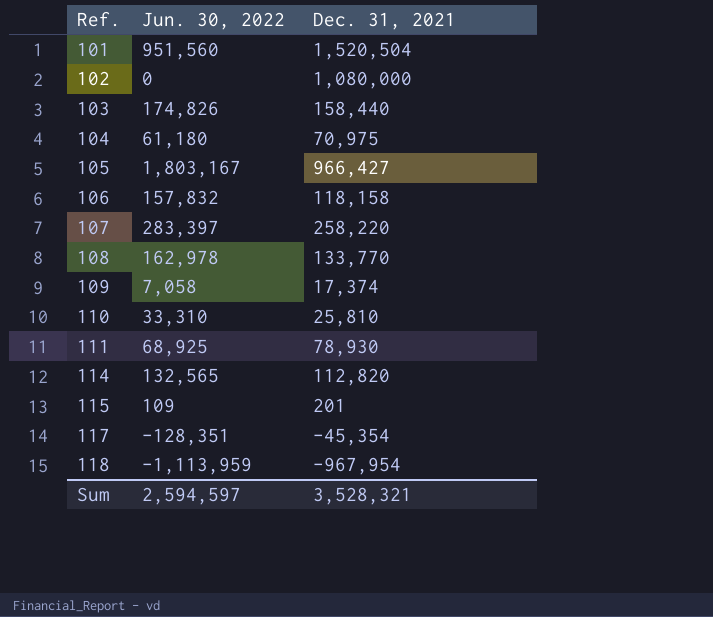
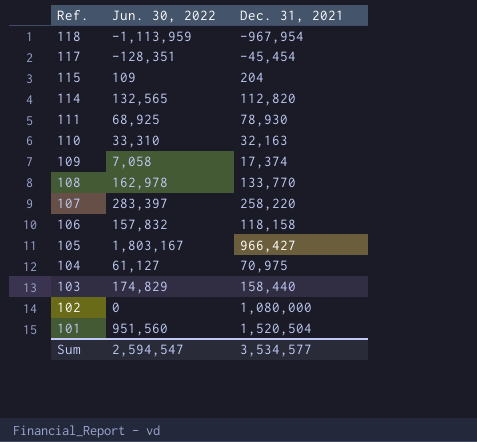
row order: Ref. ascending -> Ref. descending
117 | Dec. 31, 2021: -45,354 -> -45,454
115 | Dec. 31, 2021: 201 -> 204
110 | Dec. 31, 2021: 25,810 -> 32,163
104 | Jun. 30, 2022: 61,180 -> 61,127
103 | Jun. 30, 2022: 174,826 -> 174,829
Sum | Jun. 30, 2022: 2,594,597 -> 2,594,547
Sum | Dec. 31, 2021: 3,528,321 -> 3,534,577

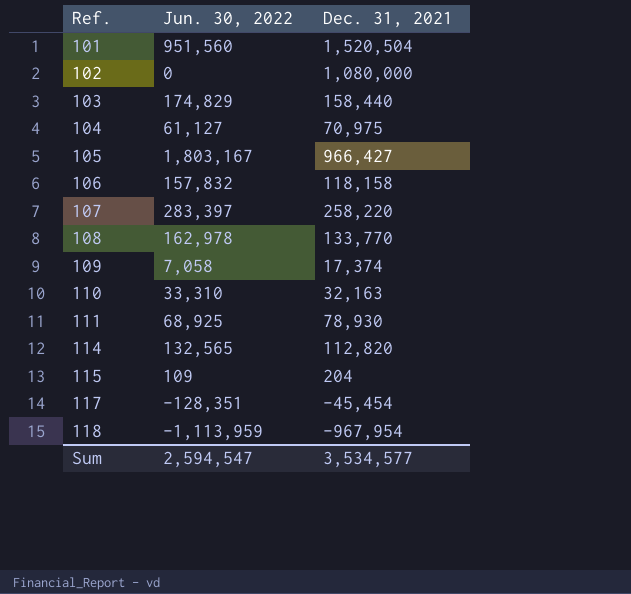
row order: Ref. descending -> Ref. ascending

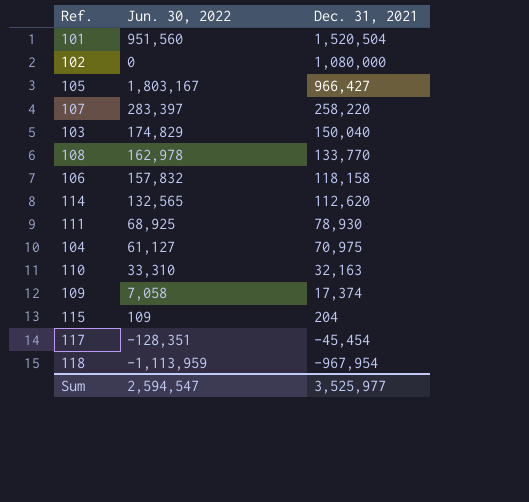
row order: Ref. ascending -> Dec. 31, 2021 descending
103 | Dec. 31, 2021: 158,440 -> 150,040
114 | Dec. 31, 2021: 112,820 -> 112,620
Sum | Dec. 31, 2021: 3,534,577 -> 3,525,977

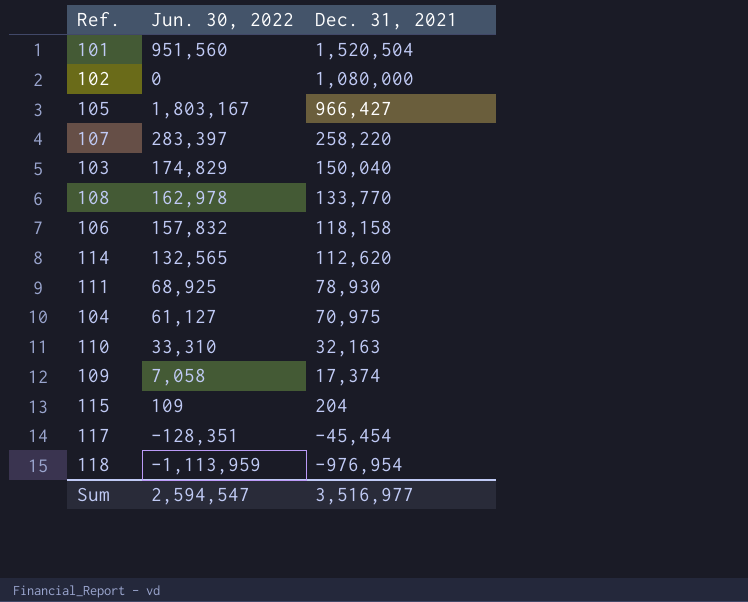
118 | Dec. 31, 2021: -967,954 -> -976,954
Sum | Dec. 31, 2021: 3,525,977 -> 3,516,977

